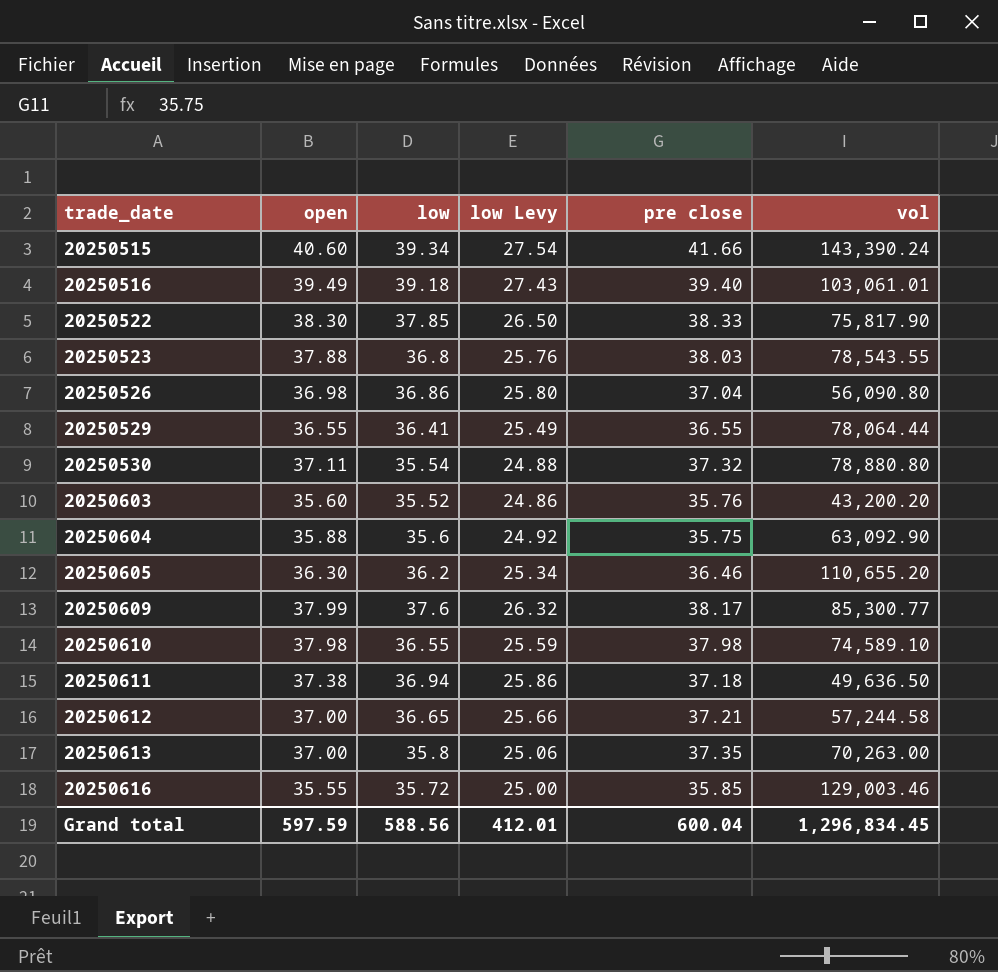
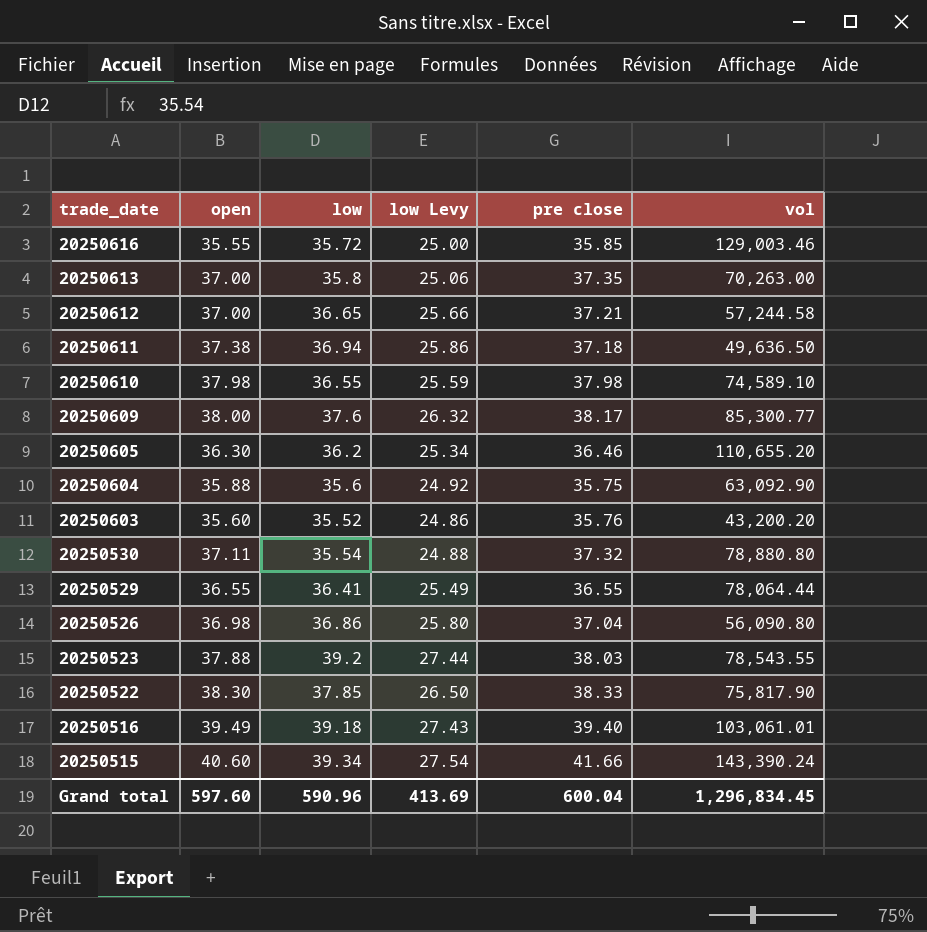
row order: trade_date ascending -> trade_date descending
20250609 | open: 37.99 -> 38.00
20250523 | low: 36.8 -> 39.2
20250523 | low Levy: 25.76 -> 27.44
Grand total | open: 597.59 -> 597.60
Grand total | low: 588.56 -> 590.96
Grand total | low Levy: 412.01 -> 413.69

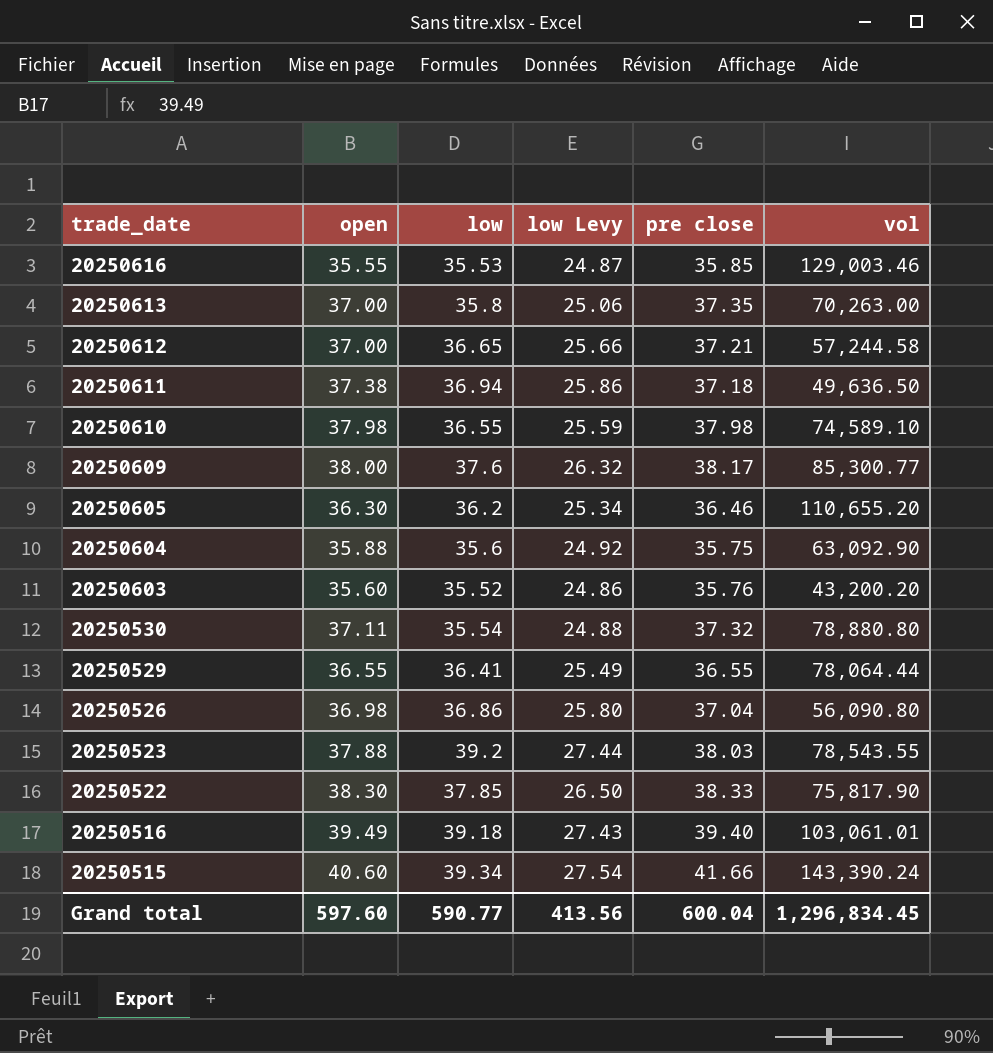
20250616 | low: 35.72 -> 35.53
20250616 | low Levy: 25.00 -> 24.87
Grand total | low: 590.96 -> 590.77
Grand total | low Levy: 413.69 -> 413.56

